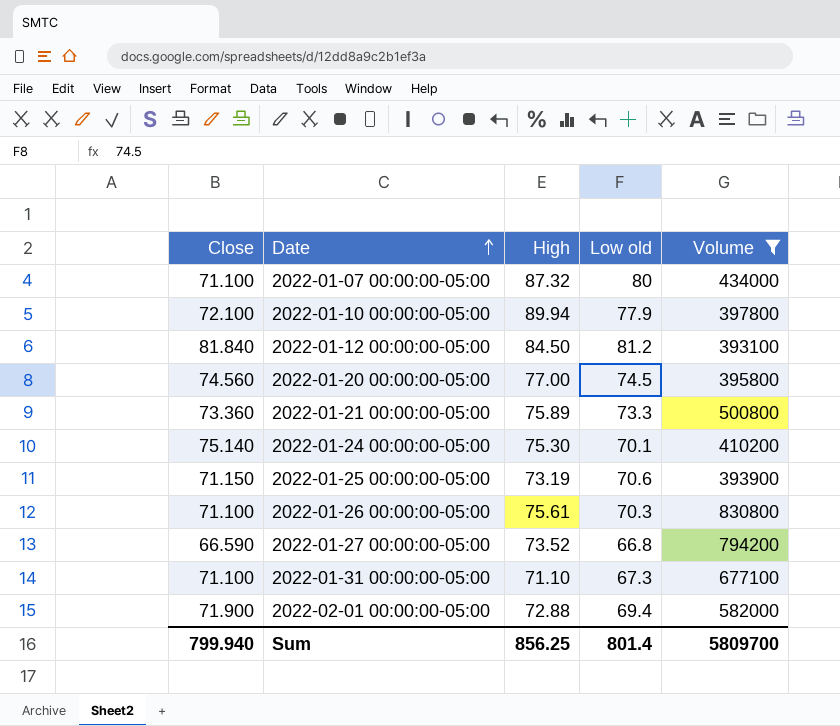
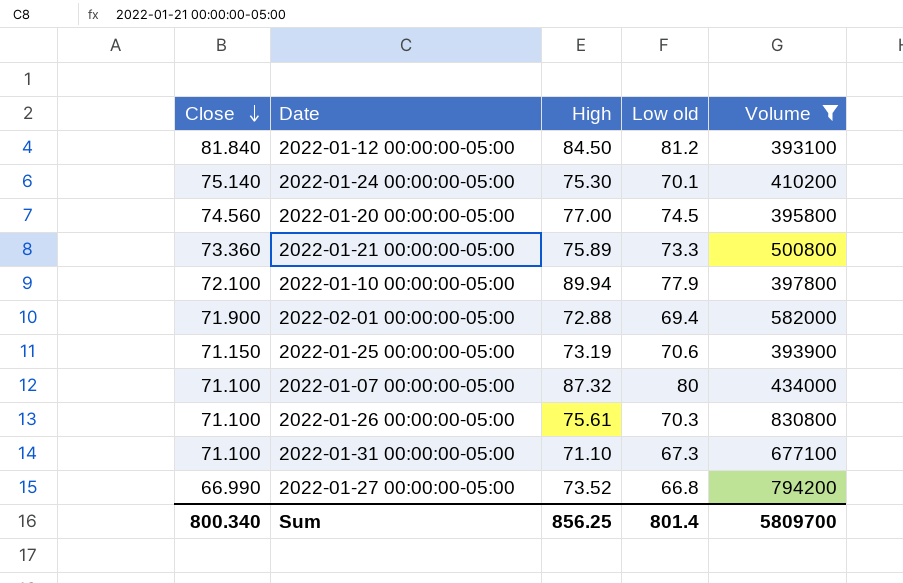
row order: Date ascending -> Close descending
2022-01-27 00:00:00-05:00 | Close: 66.590 -> 66.990
Sum | Close: 799.940 -> 800.340

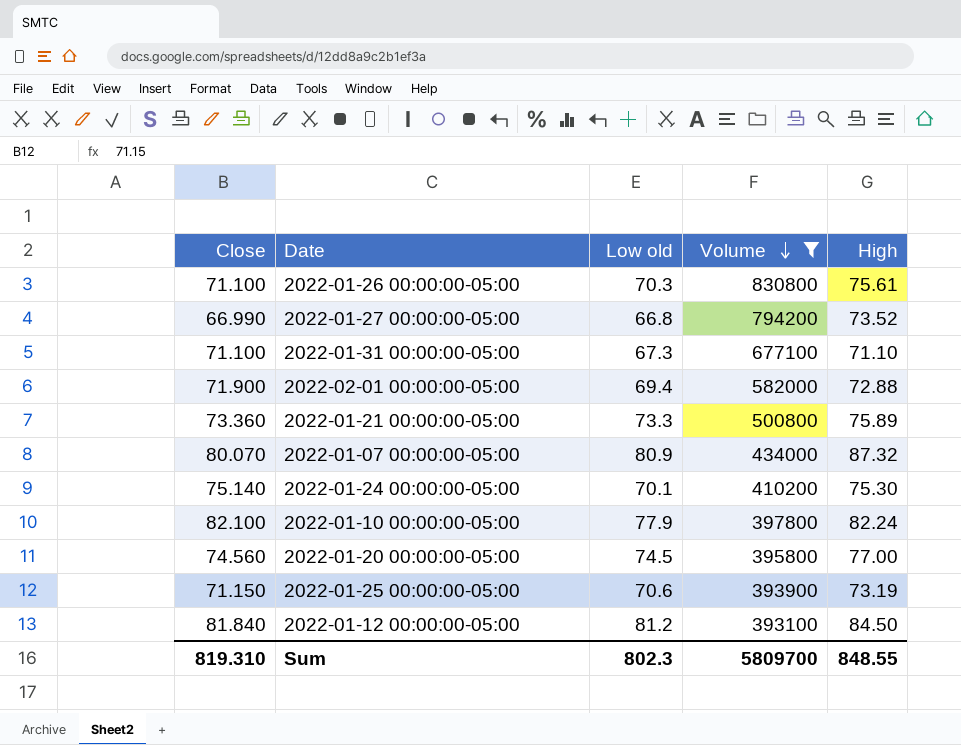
row order: Close descending -> Volume descending
column High | position: 3 -> 5
2022-01-07 00:00:00-05:00 | Close: 71.100 -> 80.070
2022-01-07 00:00:00-05:00 | Low old: 80 -> 80.9
2022-01-10 00:00:00-05:00 | Close: 72.100 -> 82.100
2022-01-10 00:00:00-05:00 | High: 89.94 -> 82.24
Sum | Close: 800.340 -> 819.310
Sum | Low old: 801.4 -> 802.3
Sum | High: 856.25 -> 848.55

